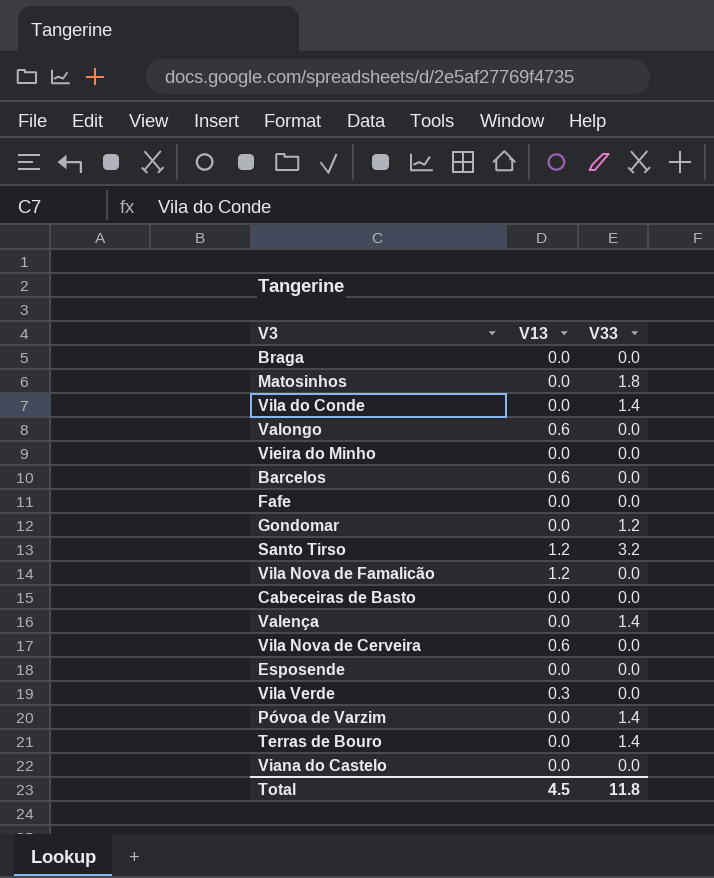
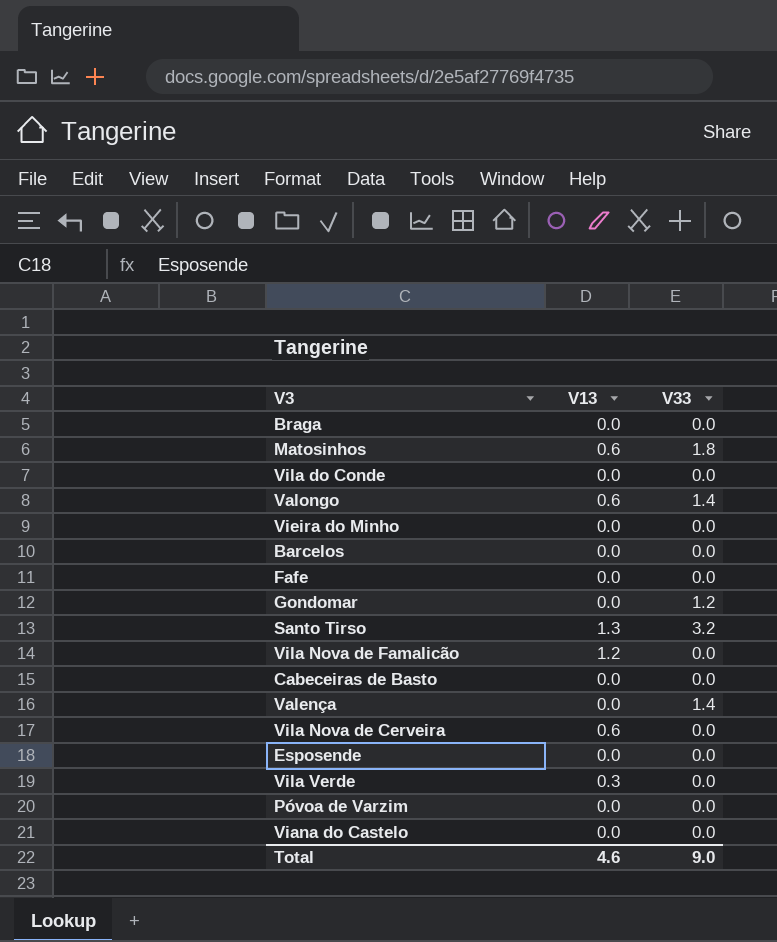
row Terras de Bouro: 0.0 | 1.4 -> none
Matosinhos | V13: 0.0 -> 0.6
Vila do Conde | V33: 1.4 -> 0.0
Valongo | V33: 0.0 -> 1.4
Barcelos | V13: 0.6 -> 0.0
Santo Tirso | V13: 1.2 -> 1.3
Póvoa de Varzim | V33: 1.4 -> 0.0
Total | V13: 4.5 -> 4.6
Total | V33: 11.8 -> 9.0

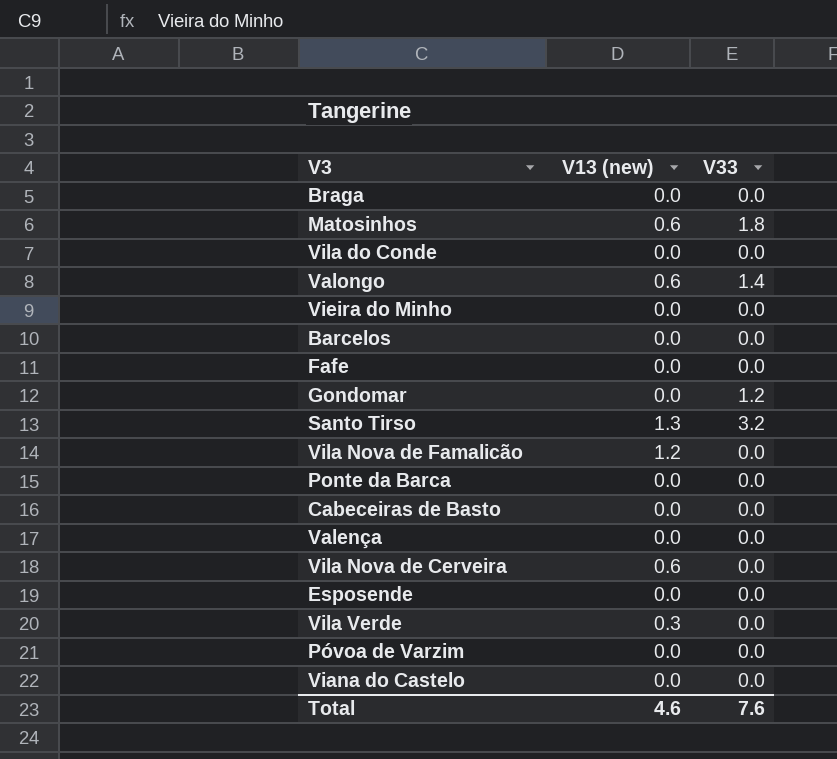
column name: V13 -> V13 (new)
row Ponte da Barca: none -> 0.0 | 0.0
Valença | V33: 1.4 -> 0.0
Total | V33: 9.0 -> 7.6

